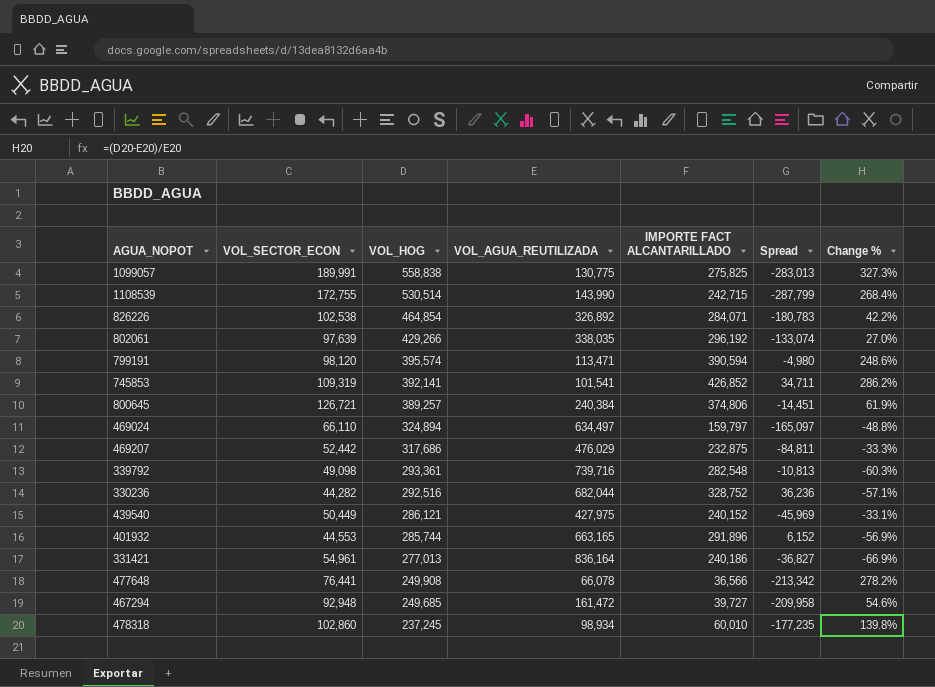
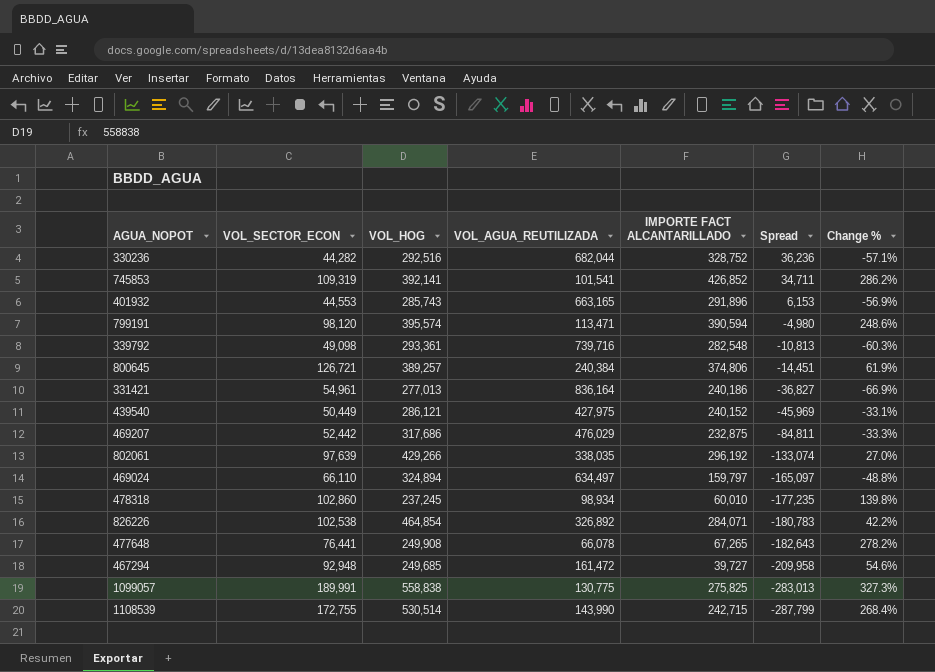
row order: VOL_HOG descending -> Spread descending
401932 | VOL_HOG: 285,744 -> 285,743
401932 | Spread: 6,152 -> 6,153
477648 | IMPORTE FACT ALCANTARILLADO: 36,566 -> 67,265
477648 | Spread: -213,342 -> -182,643

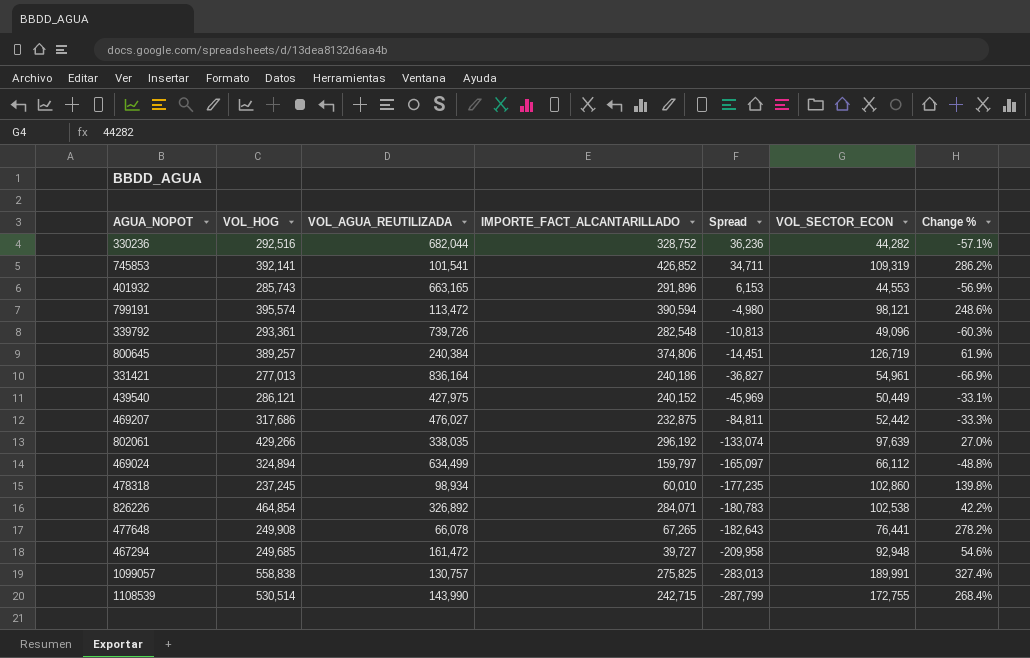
column name: IMPORTE FACT ALCANTARILLADO -> IMPORTE_FACT_ALCANTARILLADO
column VOL_SECTOR_ECON | position: 2 -> 6
799191 | VOL_AGUA_REUTILIZADA: 113,471 -> 113,472
799191 | VOL_SECTOR_ECON: 98,120 -> 98,121
339792 | VOL_AGUA_REUTILIZADA: 739,716 -> 739,726
339792 | VOL_SECTOR_ECON: 49,098 -> 49,096
800645 | VOL_SECTOR_ECON: 126,721 -> 126,719
469207 | VOL_AGUA_REUTILIZADA: 476,029 -> 476,027
469024 | VOL_AGUA_REUTILIZADA: 634,497 -> 634,499
469024 | VOL_SECTOR_ECON: 66,110 -> 66,112
1099057 | VOL_AGUA_REUTILIZADA: 130,775 -> 130,757
1099057 | Change %: 327.3% -> 327.4%

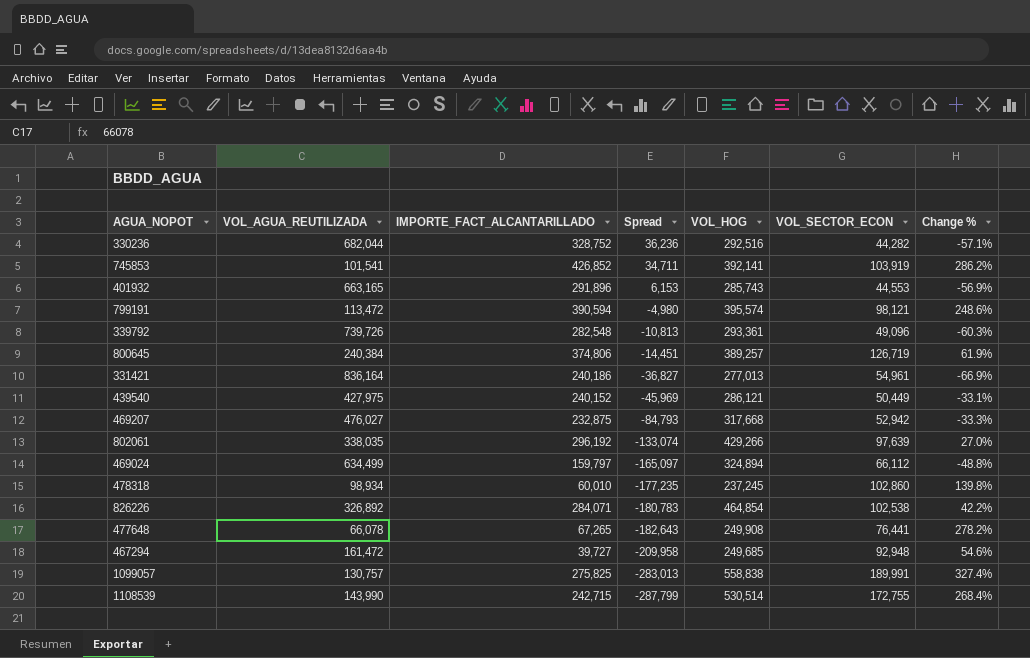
column VOL_HOG | position: 2 -> 5
745853 | VOL_SECTOR_ECON: 109,319 -> 103,919
469207 | Spread: -84,811 -> -84,793
469207 | VOL_HOG: 317,686 -> 317,668
469207 | VOL_SECTOR_ECON: 52,442 -> 52,942

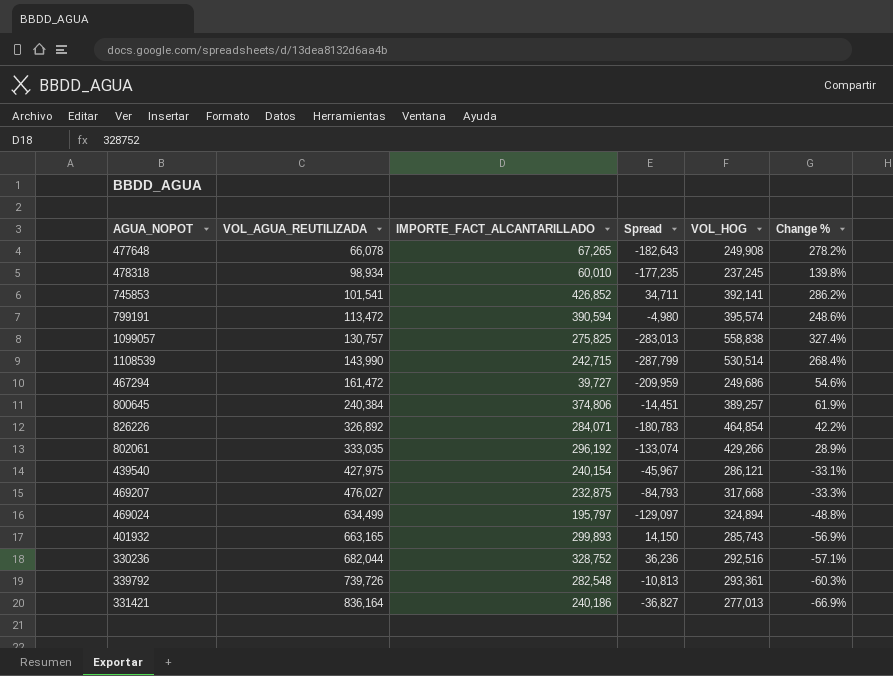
row order: Spread descending -> VOL_AGUA_REUTILIZADA ascending
column VOL_SECTOR_ECON | position: 6 -> none
467294 | Spread: -209,958 -> -209,959
467294 | VOL_HOG: 249,685 -> 249,686
802061 | VOL_AGUA_REUTILIZADA: 338,035 -> 333,035
802061 | Change %: 27.0% -> 28.9%
439540 | IMPORTE_FACT_ALCANTARILLADO: 240,152 -> 240,154
439540 | Spread: -45,969 -> -45,967
469024 | IMPORTE_FACT_ALCANTARILLADO: 159,797 -> 195,797
469024 | Spread: -165,097 -> -129,097
401932 | IMPORTE_FACT_ALCANTARILLADO: 291,896 -> 299,893
401932 | Spread: 6,153 -> 14,150

